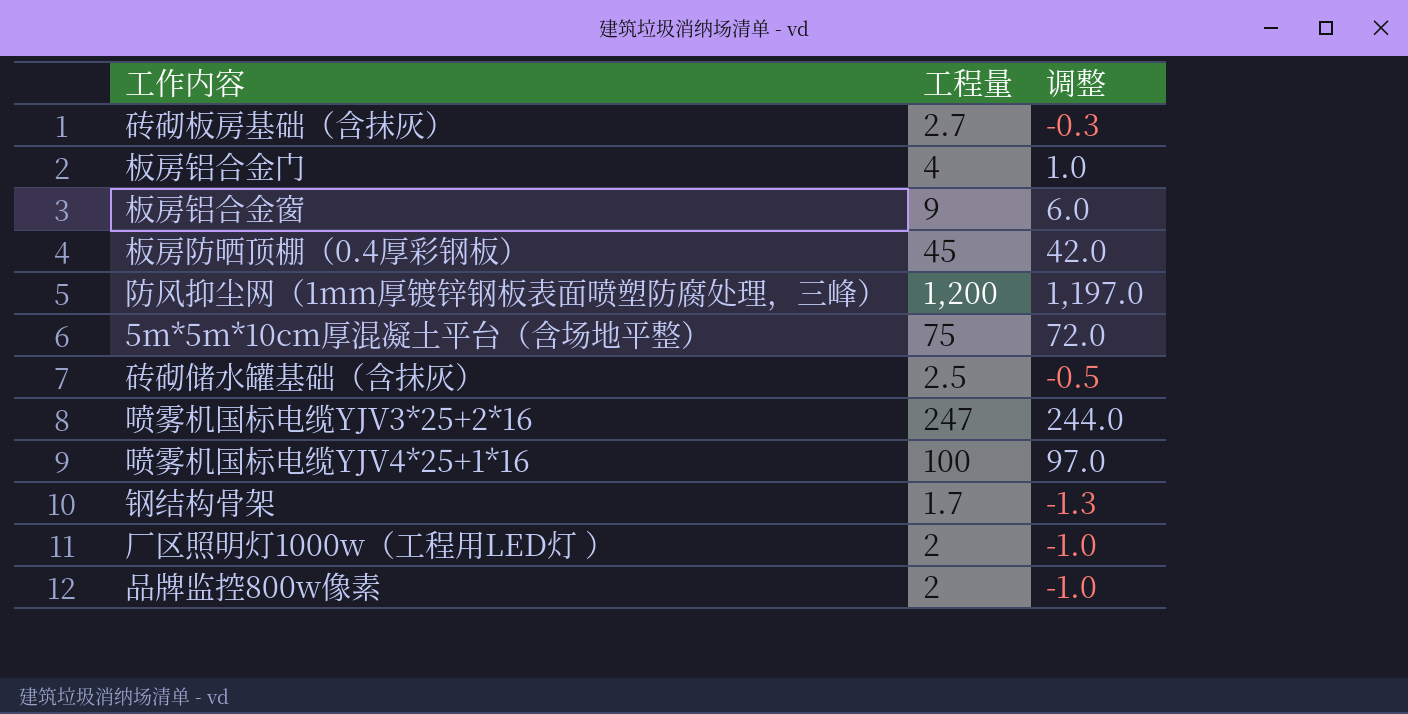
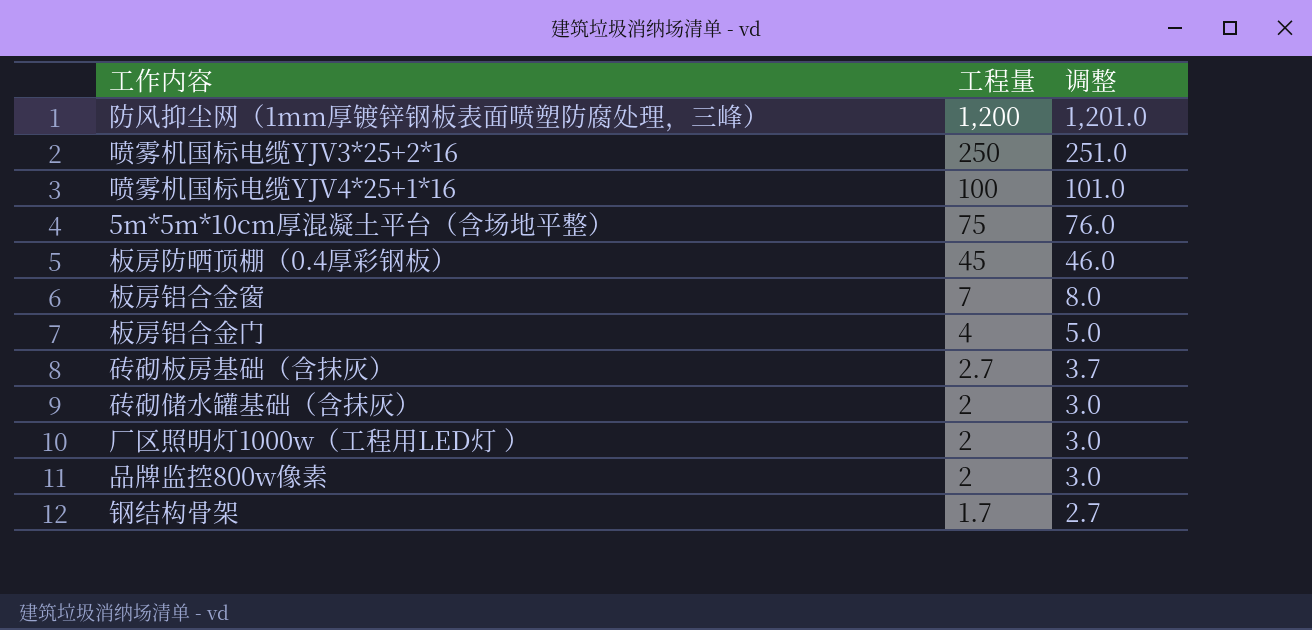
row order: none -> 工程量 descending
column 调整 | formula: [工程量] - 3 -> [工程量] + 1
喷雾机国标电缆YJV3*25+2*16 | 工程量: 247 -> 250
板房铝合金窗 | 工程量: 9 -> 7
砖砌储水罐基础（含抹灰） | 工程量: 2.5 -> 2

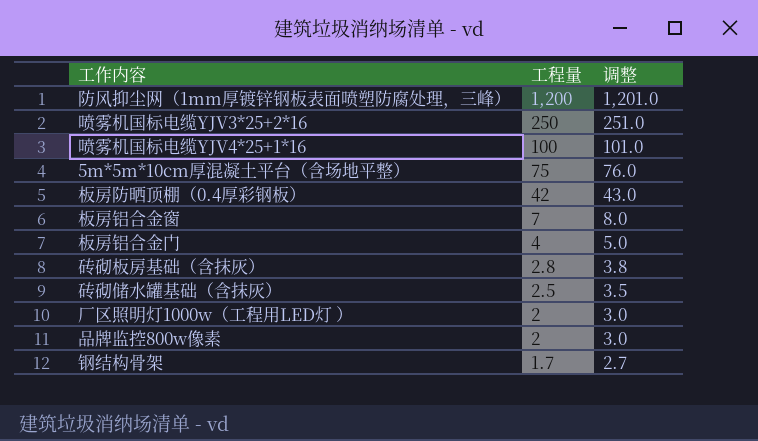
板房防晒顶棚（0.4厚彩钢板） | 工程量: 45 -> 42
板房防晒顶棚（0.4厚彩钢板） | 调整: 46.0 -> 43.0
砖砌板房基础（含抹灰） | 工程量: 2.7 -> 2.8
砖砌板房基础（含抹灰） | 调整: 3.7 -> 3.8
砖砌储水罐基础（含抹灰） | 工程量: 2 -> 2.5
砖砌储水罐基础（含抹灰） | 调整: 3.0 -> 3.5

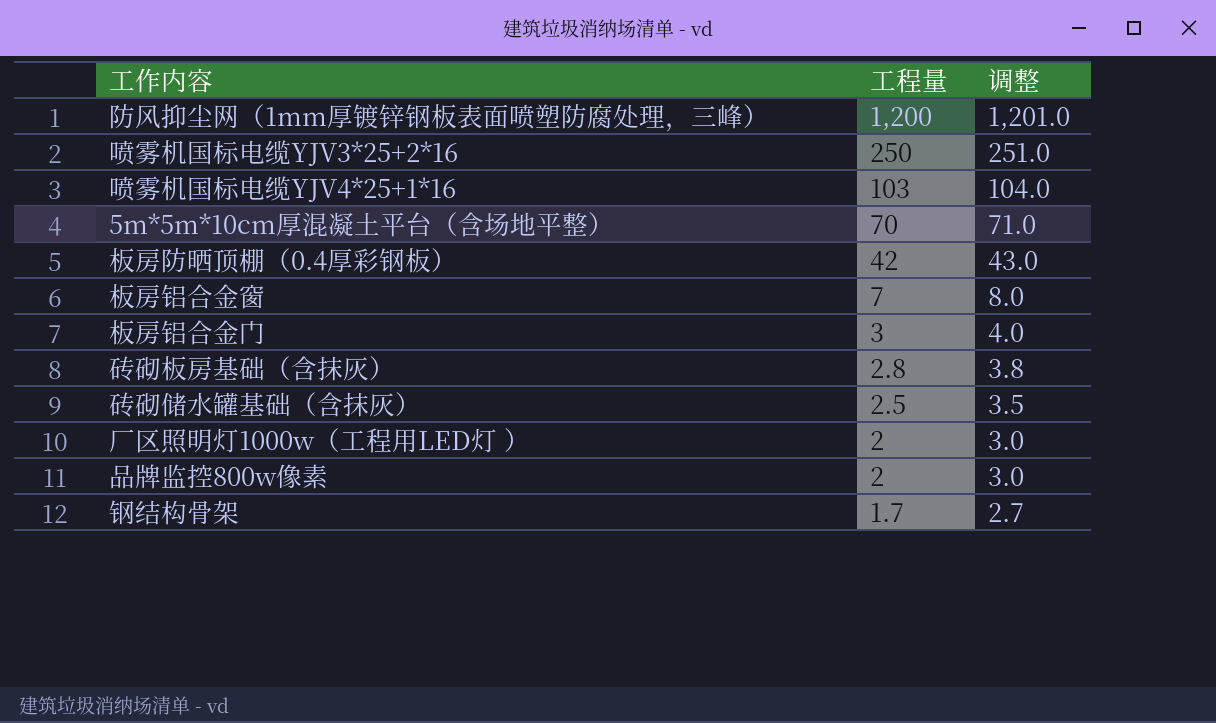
喷雾机国标电缆YJV4*25+1*16 | 工程量: 100 -> 103
喷雾机国标电缆YJV4*25+1*16 | 调整: 101.0 -> 104.0
5m*5m*10cm厚混凝土平台（含场地平整） | 工程量: 75 -> 70
5m*5m*10cm厚混凝土平台（含场地平整） | 调整: 76.0 -> 71.0
板房铝合金门 | 工程量: 4 -> 3
板房铝合金门 | 调整: 5.0 -> 4.0

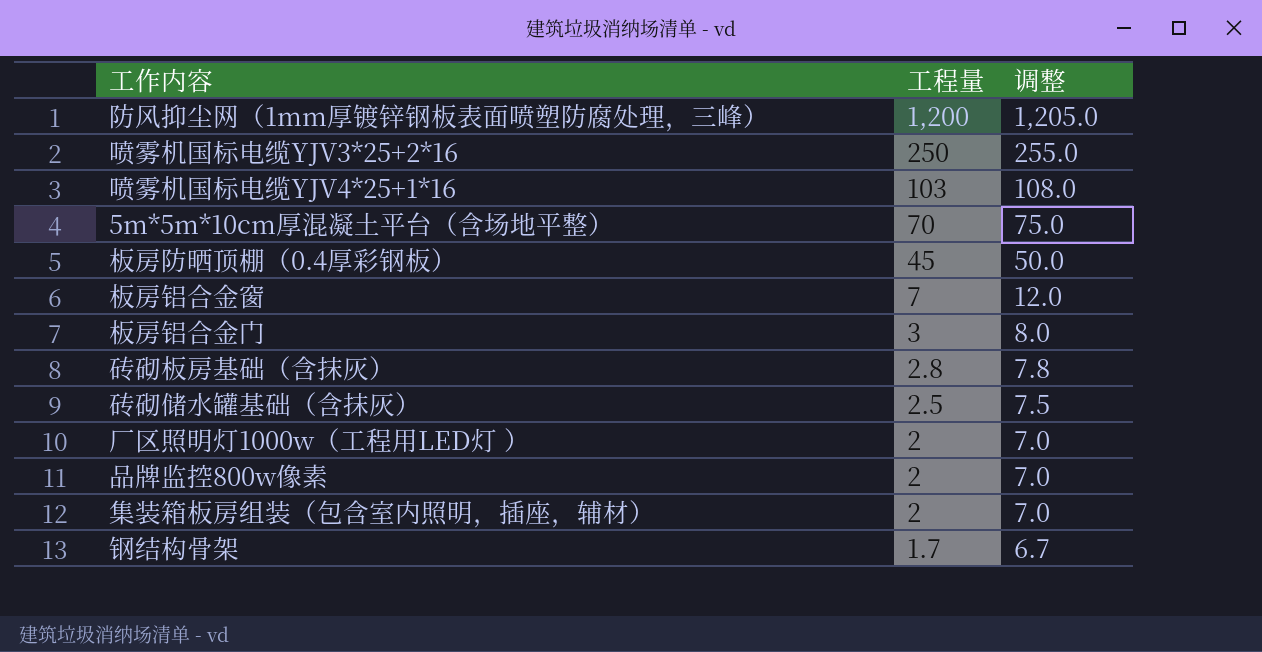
column 调整 | formula: [工程量] + 1 -> [工程量] + 5
板房防晒顶棚（0.4厚彩钢板） | 工程量: 42 -> 45
row 集装箱板房组装（包含室内照明，插座，辅材）: none -> 2 | 7.0

